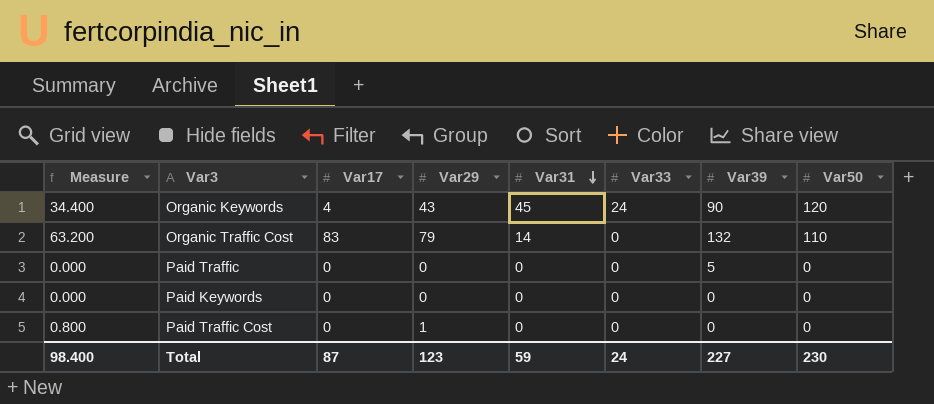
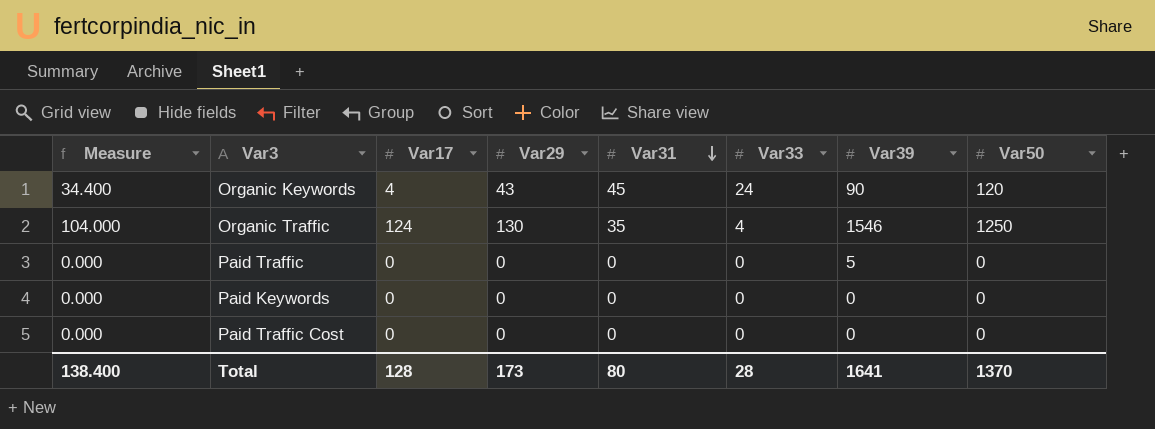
row Organic Traffic Cost: 63.200 | 83 | 79 | 14 | 0 | 132 | 110 -> none
row Organic Traffic: none -> 104.000 | 124 | 130 | 35 | 4 | 1546 | 1250
Paid Traffic Cost | Measure: 0.800 -> 0.000
Paid Traffic Cost | Var29: 1 -> 0
Total | Measure: 98.400 -> 138.400
Total | Var17: 87 -> 128
Total | Var29: 123 -> 173
Total | Var31: 59 -> 80
Total | Var33: 24 -> 28
Total | Var39: 227 -> 1641
Total | Var50: 230 -> 1370

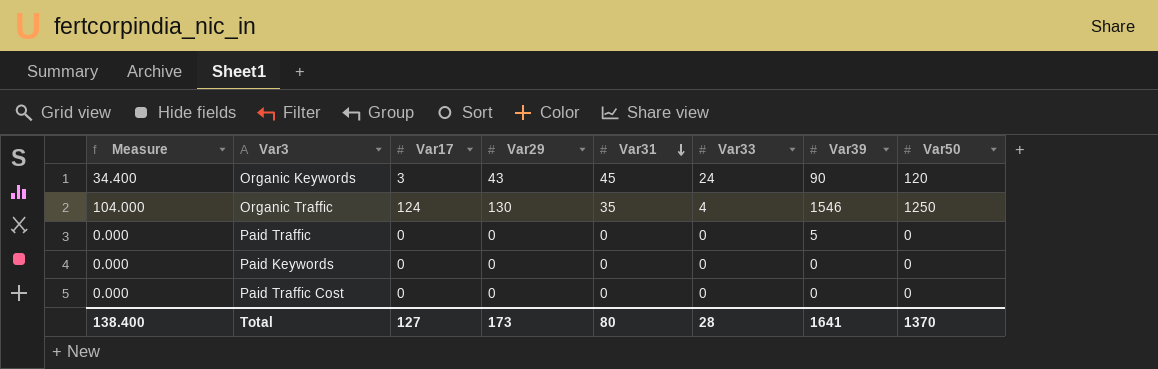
Organic Keywords | Var17: 4 -> 3
Total | Var17: 128 -> 127

